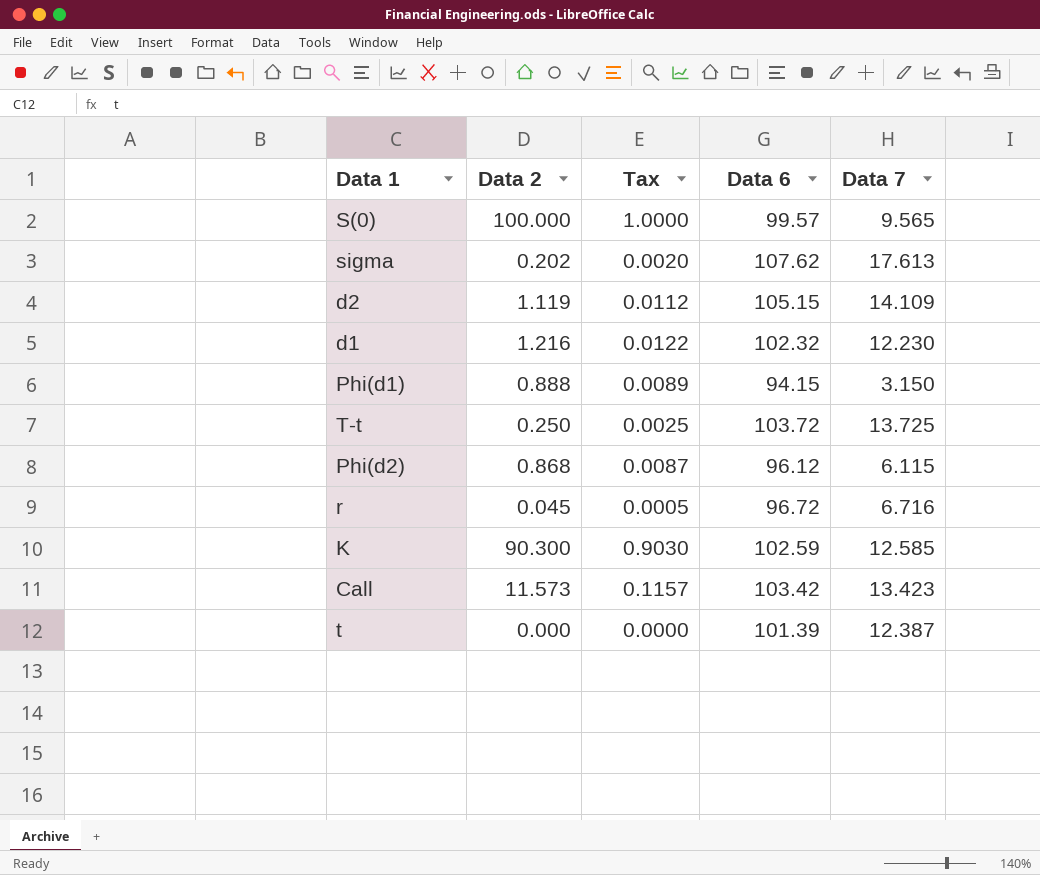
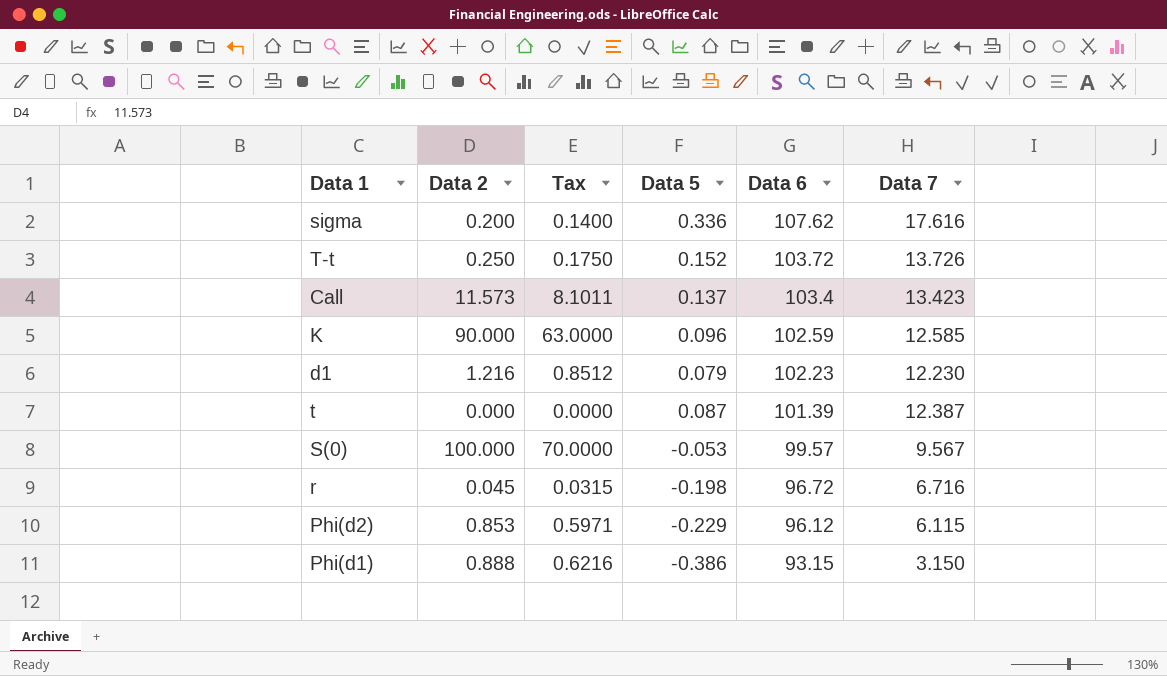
row order: none -> Data 6 descending
column Tax | formula: [Data 2] * 0.01 -> [Data 2] * 0.7
column Data 5 | position: none -> 4
row d2: 1.119 | 0.0112 | 105.15 | 14.109 -> none
sigma | Data 2: 0.202 -> 0.200
sigma | Data 7: 17.613 -> 17.616
T-t | Data 7: 13.725 -> 13.726
Call | Data 6: 103.42 -> 103.4
K | Data 2: 90.300 -> 90.000
d1 | Data 6: 102.32 -> 102.23
S(0) | Data 7: 9.565 -> 9.567
Phi(d2) | Data 2: 0.868 -> 0.853
Phi(d1) | Data 6: 94.15 -> 93.15

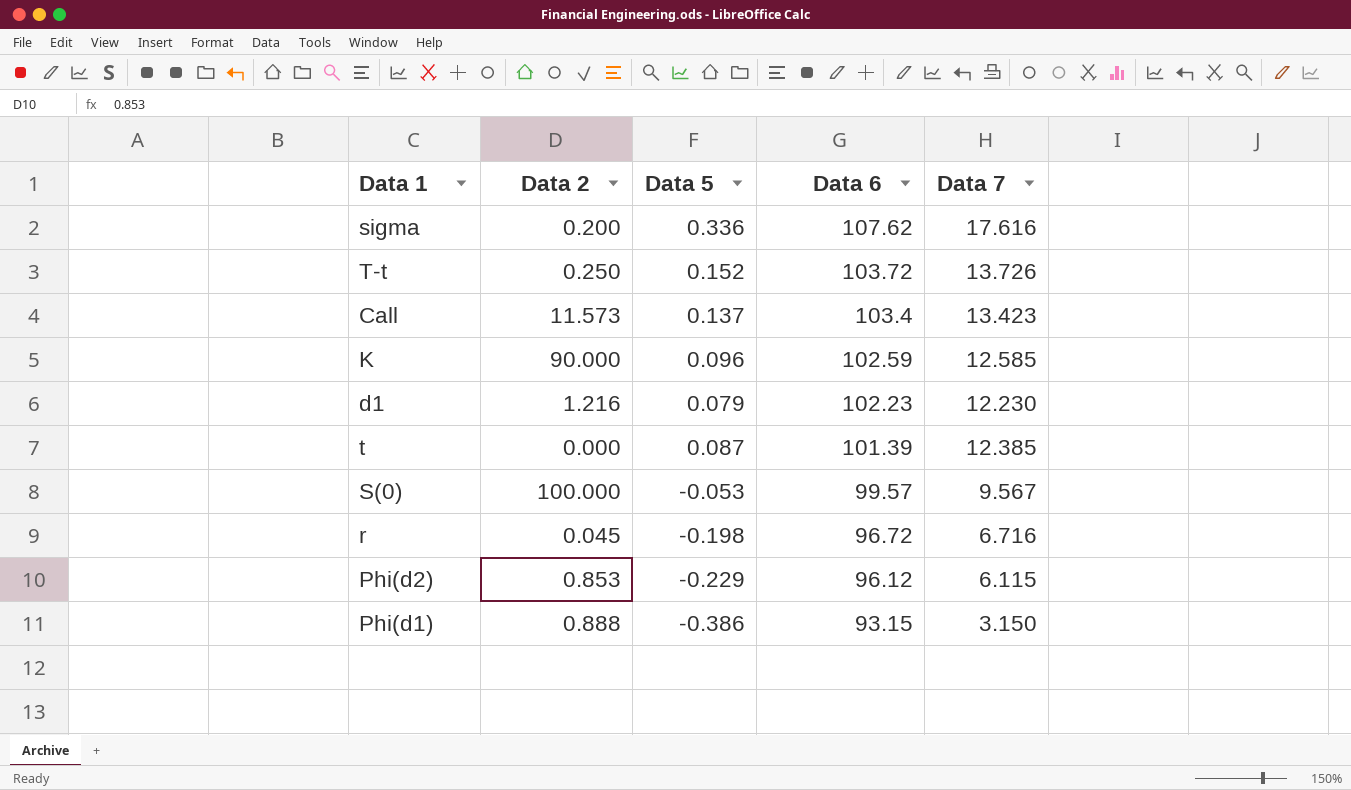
column Tax | formula: [Data 2] * 0.7 -> none
t | Data 7: 12.387 -> 12.385

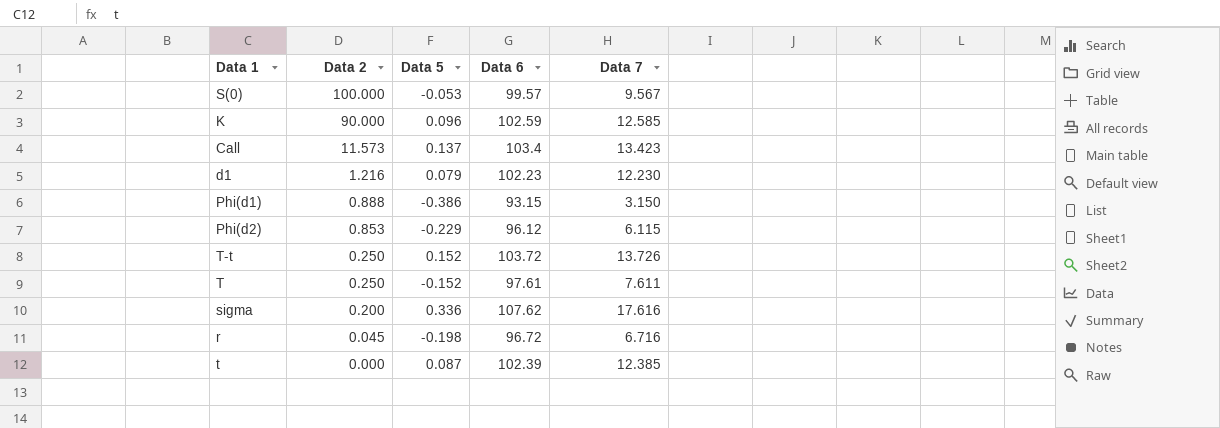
row order: Data 6 descending -> Data 2 descending
row T: none -> 0.250 | -0.152 | 97.61 | 7.611
t | Data 6: 101.39 -> 102.39

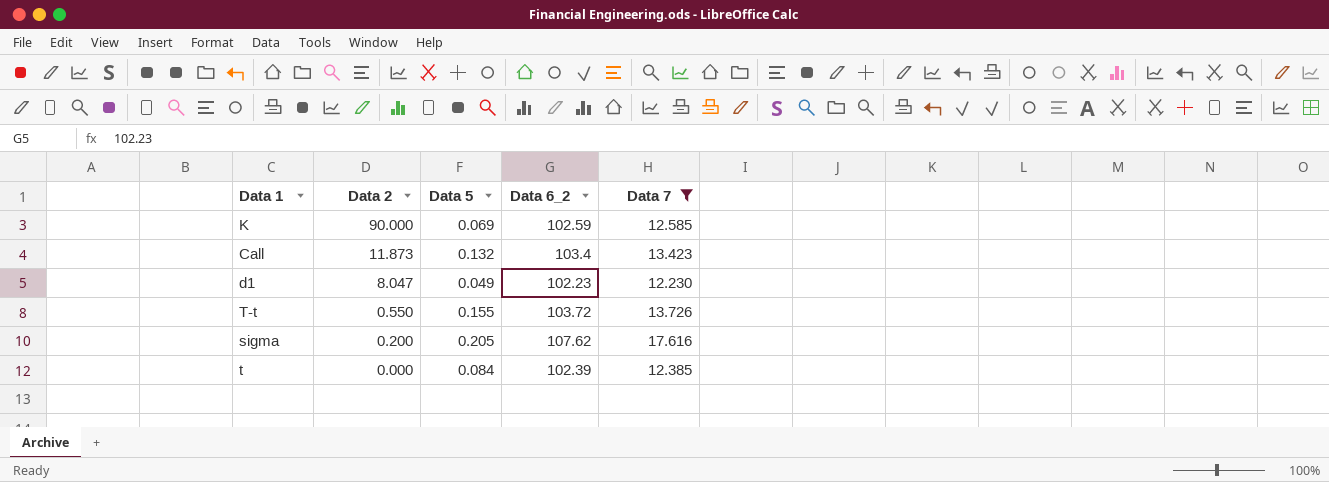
filter: none -> Data 7 >= 12.230
column name: Data 6 -> Data 6_2
K | Data 5: 0.096 -> 0.069
Call | Data 2: 11.573 -> 11.873
Call | Data 5: 0.137 -> 0.132
d1 | Data 2: 1.216 -> 8.047
d1 | Data 5: 0.079 -> 0.049
T-t | Data 2: 0.250 -> 0.550
T-t | Data 5: 0.152 -> 0.155
sigma | Data 5: 0.336 -> 0.205
t | Data 5: 0.087 -> 0.084

